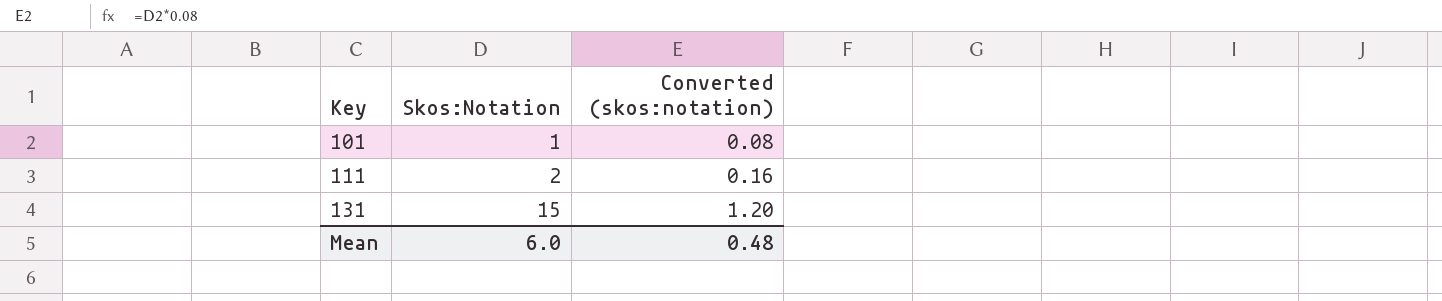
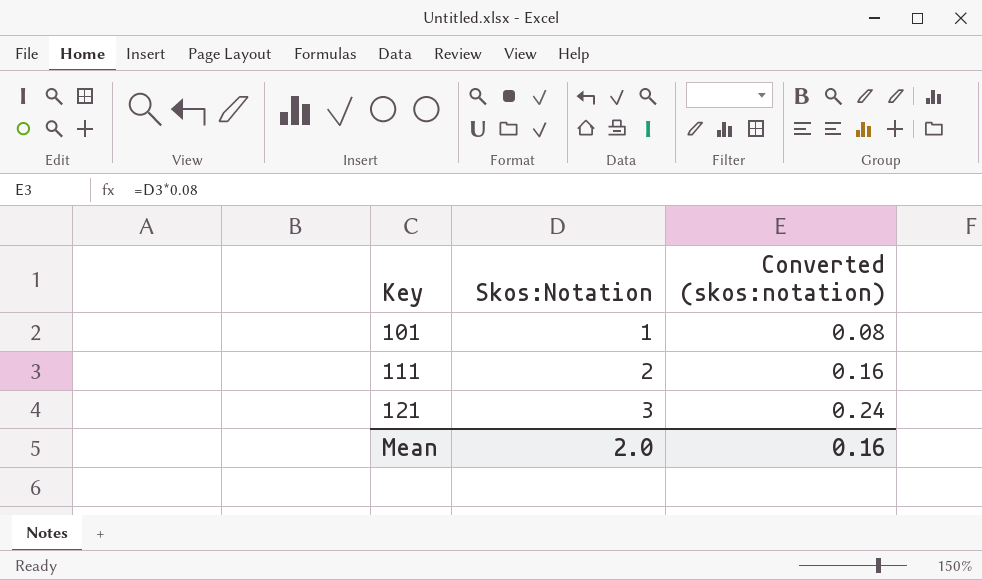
row 131: 15 | 1.20 -> none
row 121: none -> 3 | 0.24
Mean | Skos:Notation: 6.0 -> 2.0
Mean | Converted (skos:notation): 0.48 -> 0.16

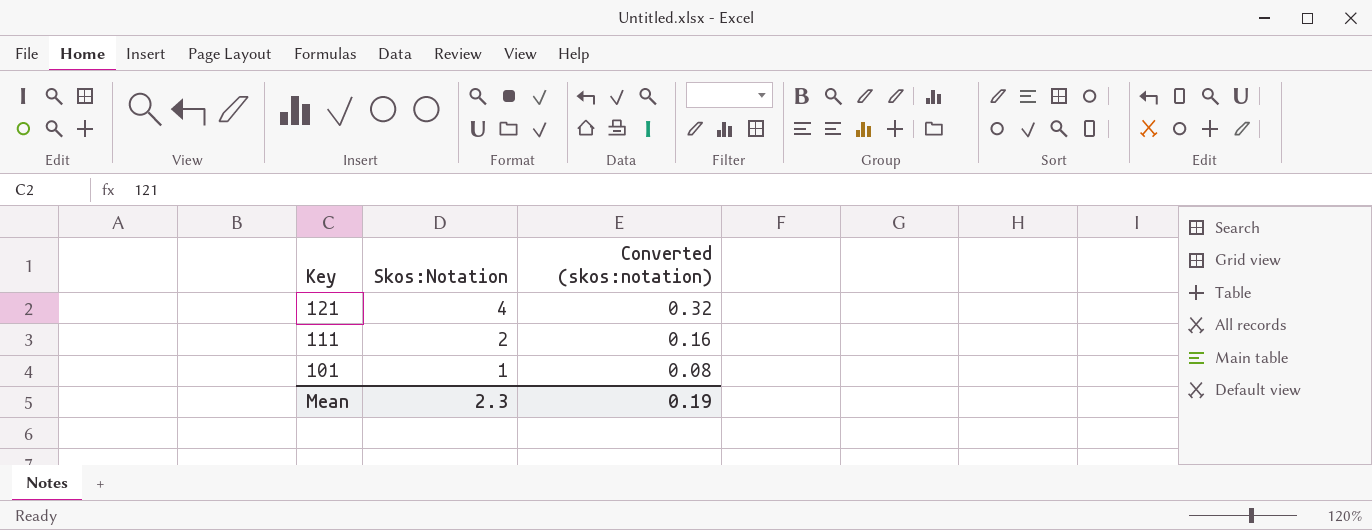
row order: Key ascending -> Key descending
121 | Skos:Notation: 3 -> 4
121 | Converted (skos:notation): 0.24 -> 0.32
Mean | Skos:Notation: 2.0 -> 2.3
Mean | Converted (skos:notation): 0.16 -> 0.19

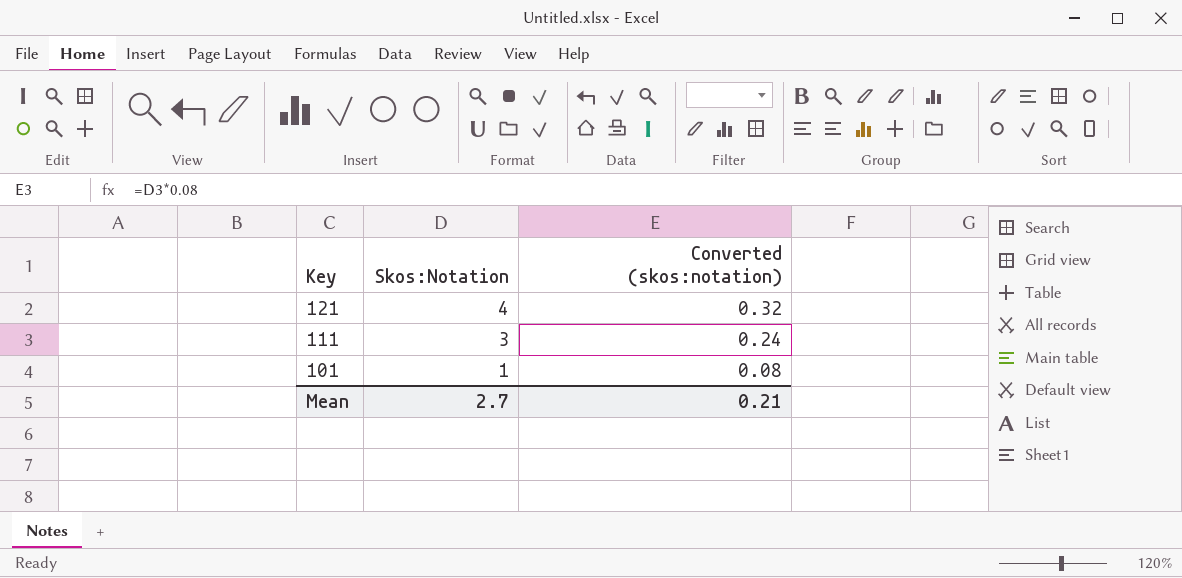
111 | Skos:Notation: 2 -> 3
111 | Converted (skos:notation): 0.16 -> 0.24
Mean | Skos:Notation: 2.3 -> 2.7
Mean | Converted (skos:notation): 0.19 -> 0.21

